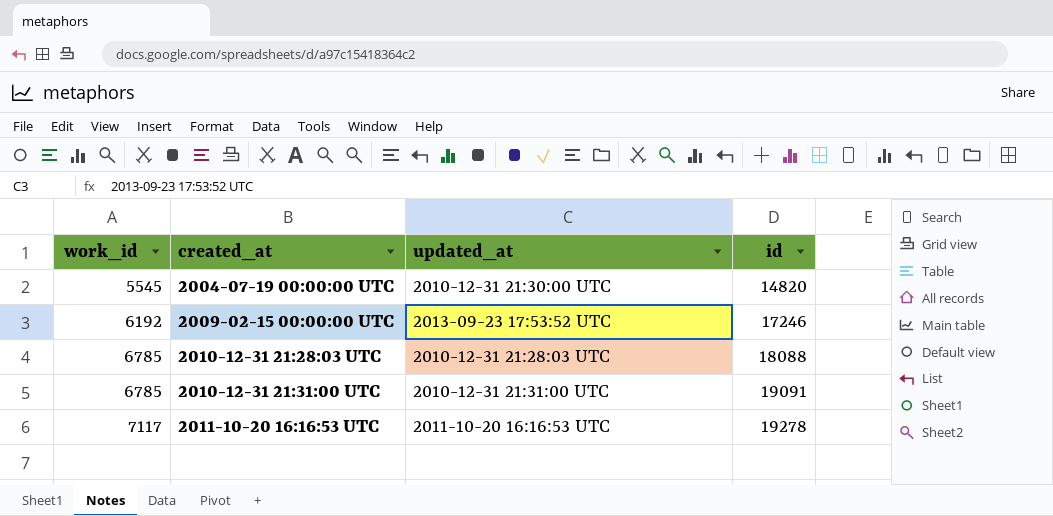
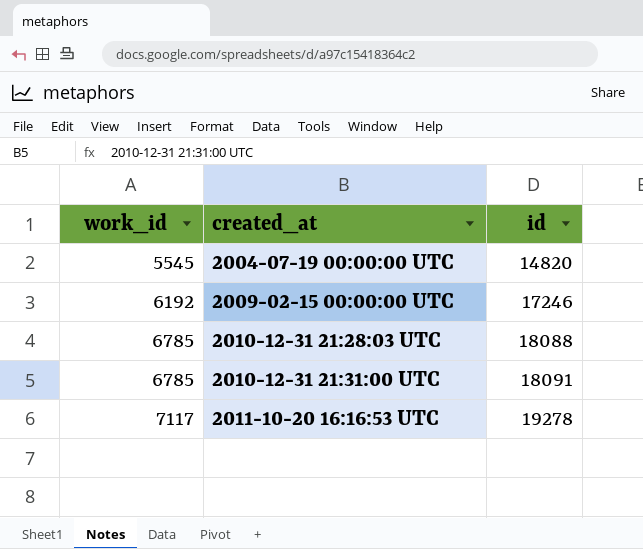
column updated_at | position: 3 -> none
2010-12-31 21:31:00 UTC | id: 19091 -> 18091

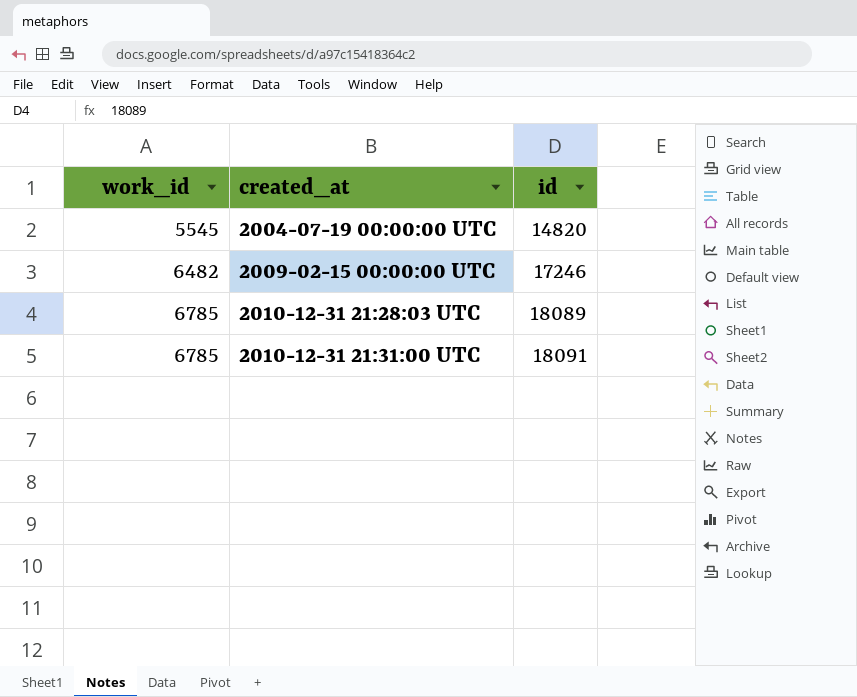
row 2011-10-20 16:16:53 UTC: 7117 | 19278 -> none
2009-02-15 00:00:00 UTC | work_id: 6192 -> 6482
2010-12-31 21:28:03 UTC | id: 18088 -> 18089

